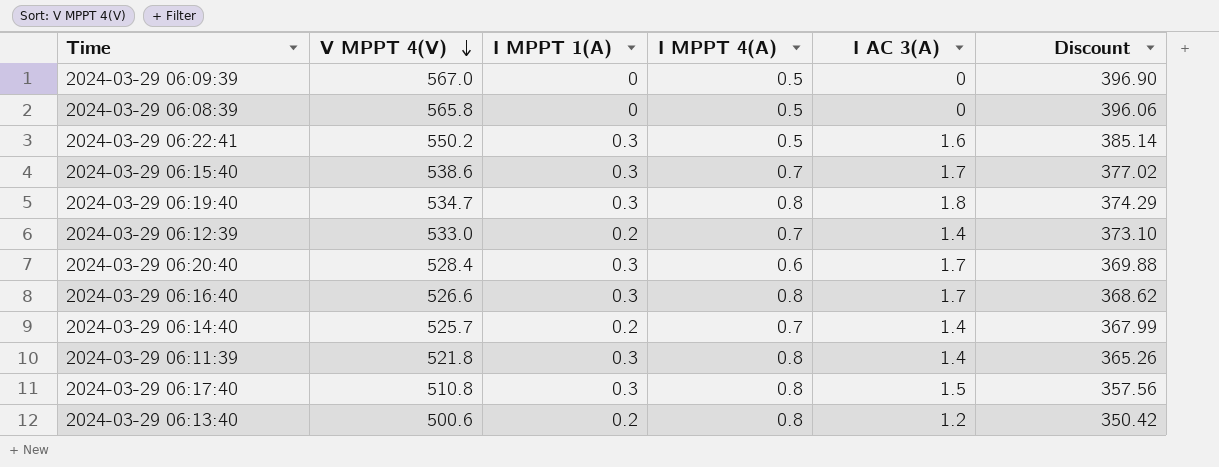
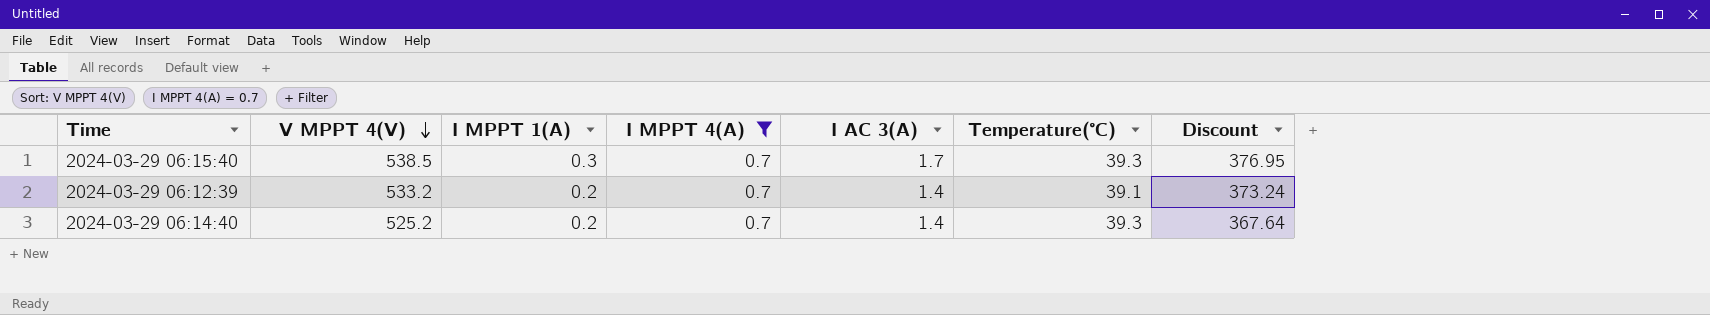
filter: none -> I MPPT 4(A) = 0.7
column Temperature(℃) | position: none -> 6
2024-03-29 06:15:40 | V MPPT 4(V): 538.6 -> 538.5
2024-03-29 06:15:40 | Discount: 377.02 -> 376.95
2024-03-29 06:12:39 | V MPPT 4(V): 533.0 -> 533.2
2024-03-29 06:12:39 | Discount: 373.10 -> 373.24
2024-03-29 06:14:40 | V MPPT 4(V): 525.7 -> 525.2
2024-03-29 06:14:40 | Discount: 367.99 -> 367.64

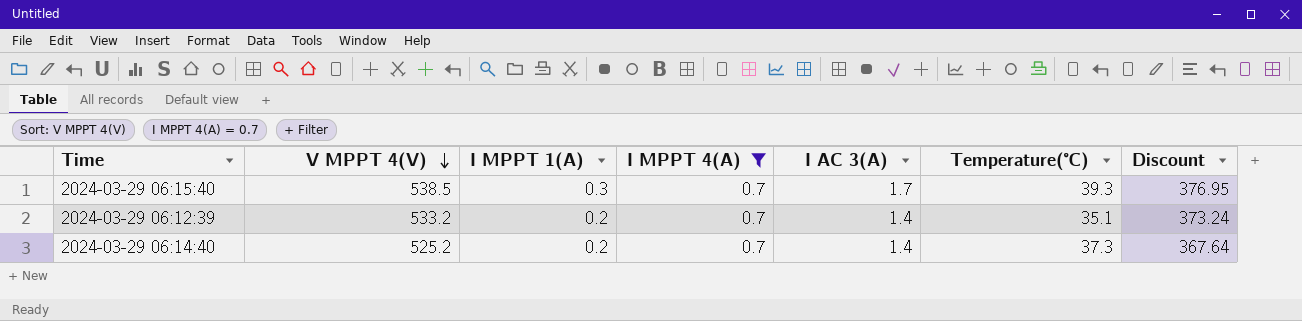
2024-03-29 06:12:39 | Temperature(℃): 39.1 -> 35.1
2024-03-29 06:14:40 | Temperature(℃): 39.3 -> 37.3

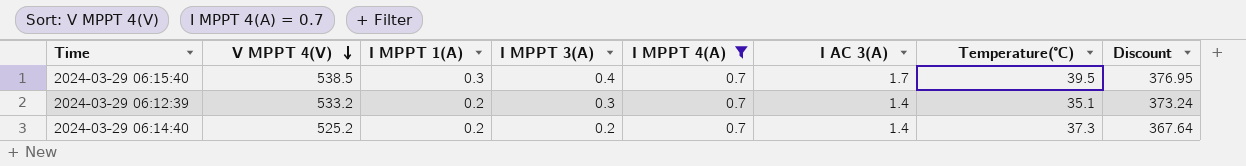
column I MPPT 3(A) | position: none -> 4
2024-03-29 06:15:40 | Temperature(℃): 39.3 -> 39.5

